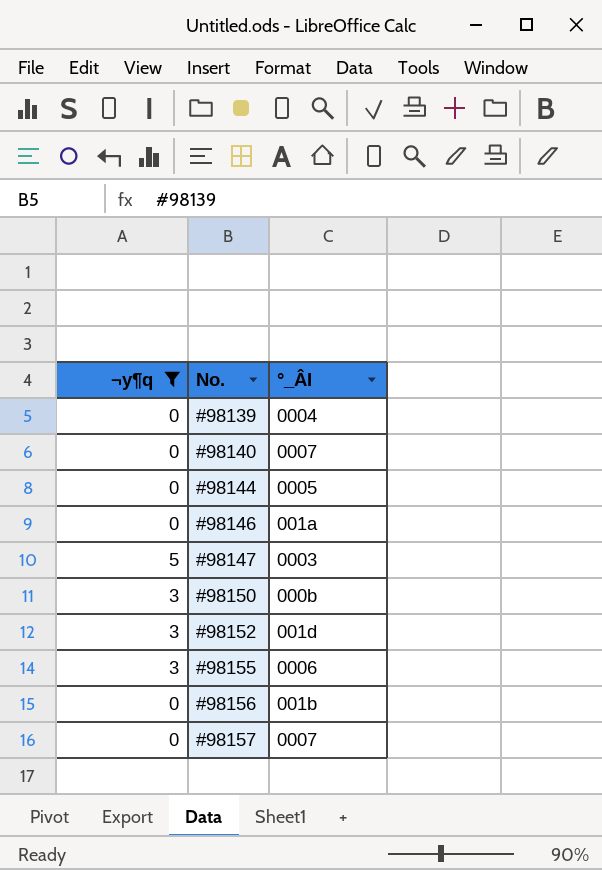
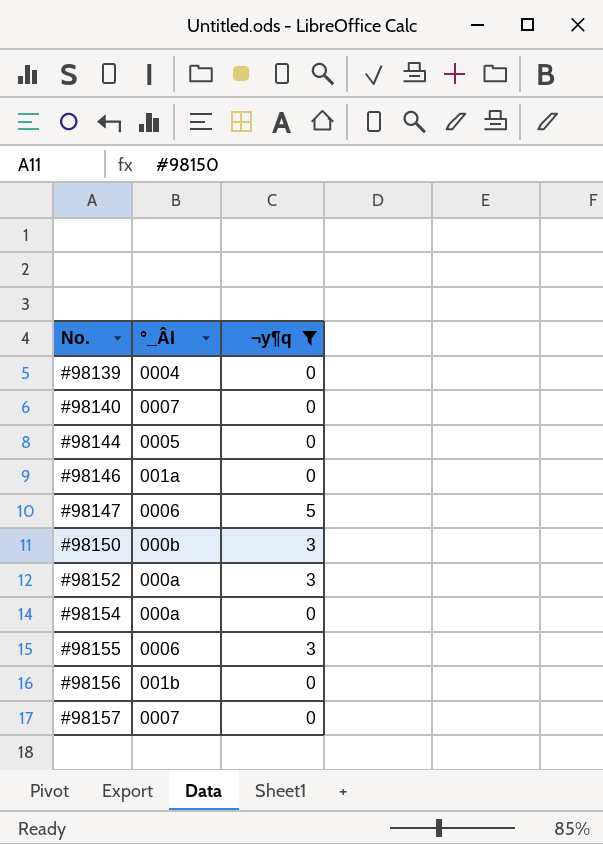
column ¬y¶q | position: 1 -> 3
#98147 | °_ÂI: 0003 -> 0006
#98152 | °_ÂI: 001d -> 000a
row #98154: none -> 000a | 0

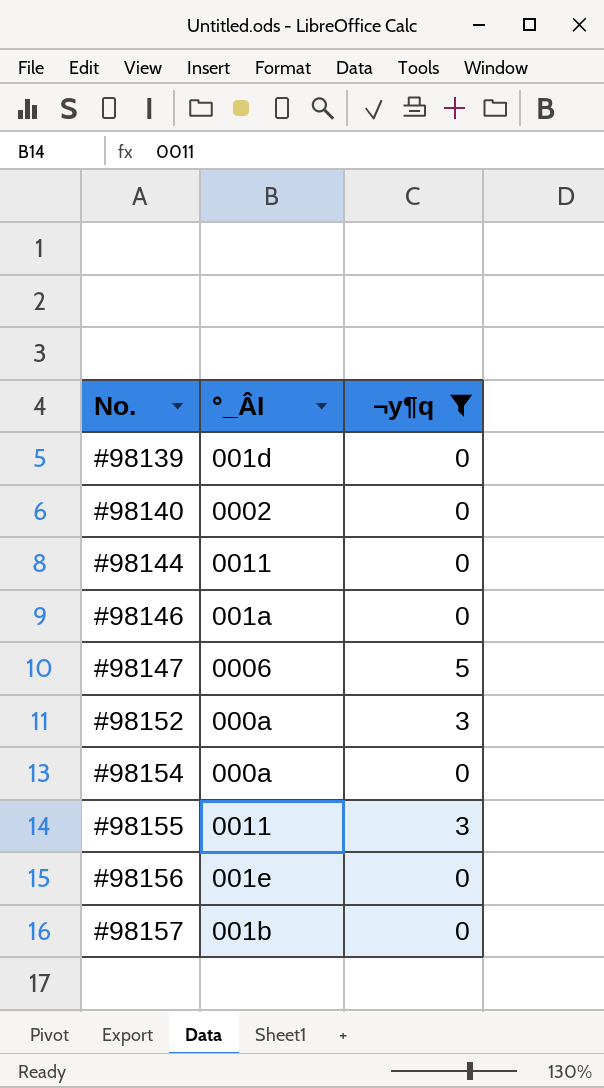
row #98150: 000b | 3 -> none
#98139 | °_ÂI: 0004 -> 001d
#98140 | °_ÂI: 0007 -> 0002
#98144 | °_ÂI: 0005 -> 0011
#98155 | °_ÂI: 0006 -> 0011
#98156 | °_ÂI: 001b -> 001e
#98157 | °_ÂI: 0007 -> 001b

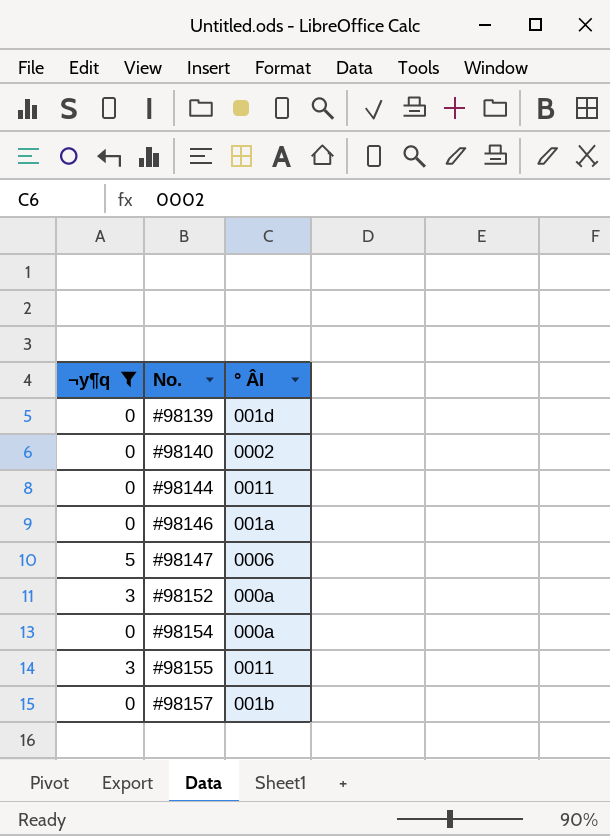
column ¬y¶q | position: 3 -> 1
column name: °_ÂI -> ° ÂI
row #98156: 001e | 0 -> none

